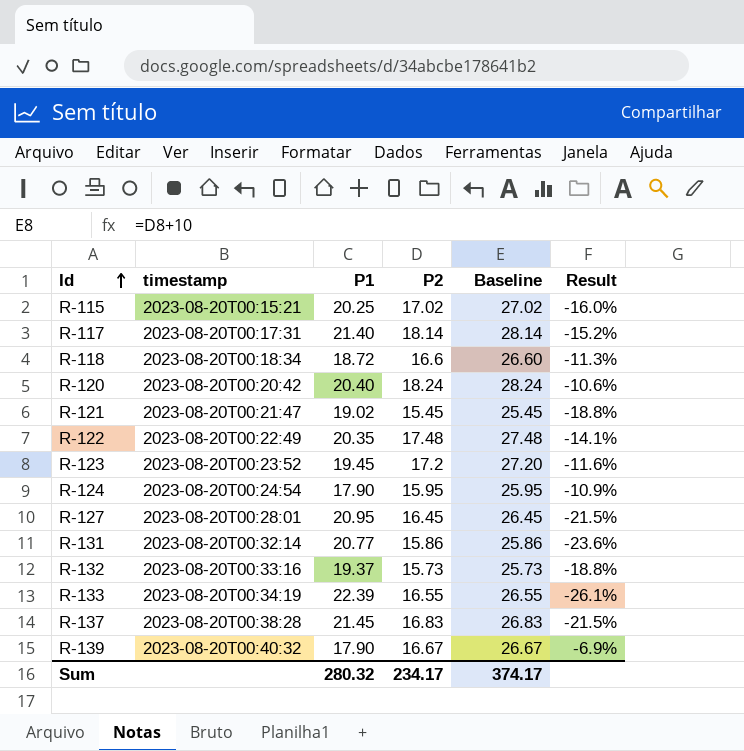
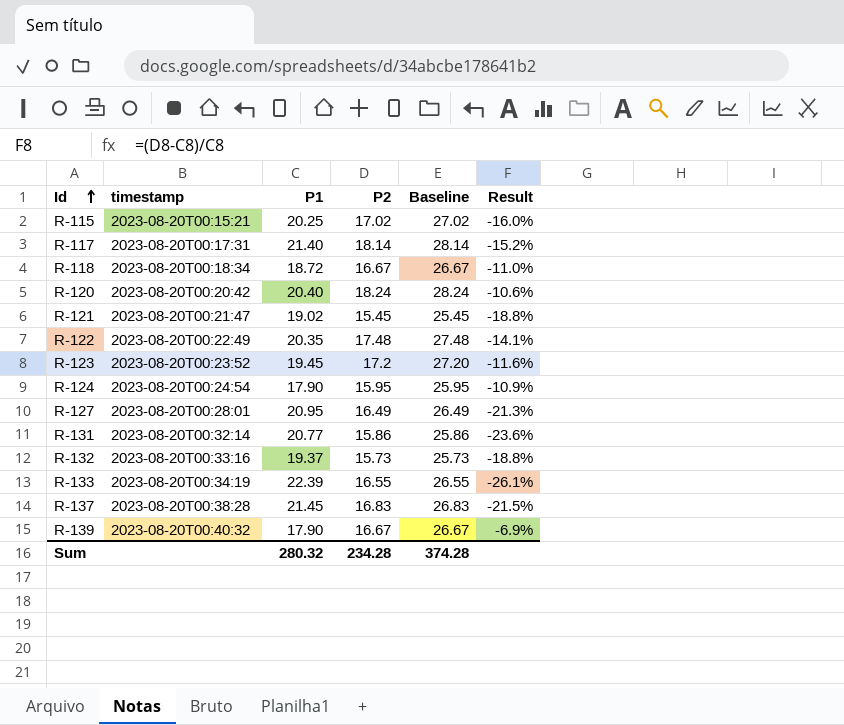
R-118 | P2: 16.6 -> 16.67
R-118 | Baseline: 26.60 -> 26.67
R-118 | Result: -11.3% -> -11.0%
R-127 | P2: 16.45 -> 16.49
R-127 | Baseline: 26.45 -> 26.49
R-127 | Result: -21.5% -> -21.3%
Sum | P2: 234.17 -> 234.28
Sum | Baseline: 374.17 -> 374.28

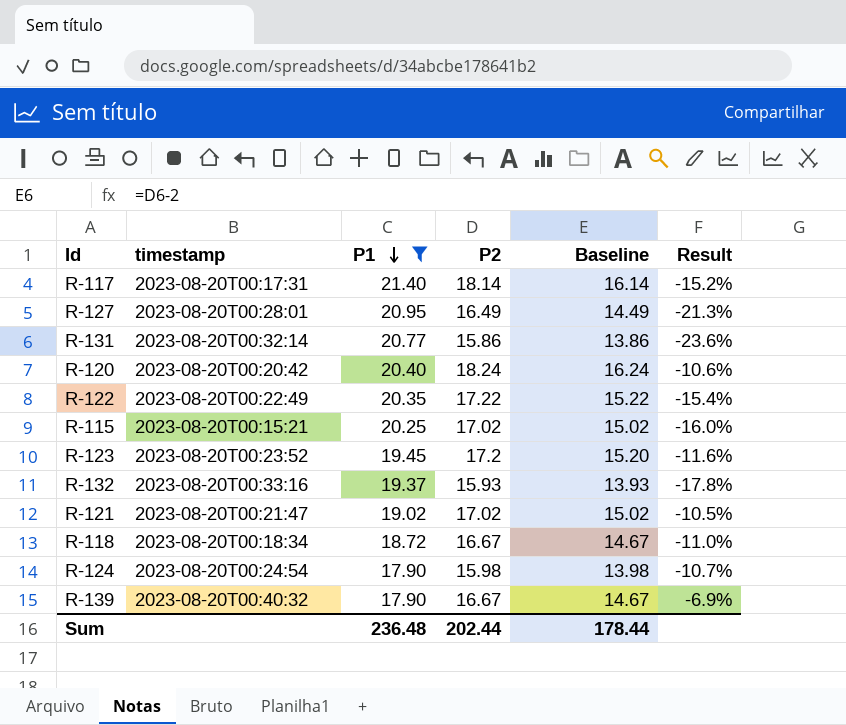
filter: none -> P1 <= 21.40
row order: Id ascending -> P1 descending
column Baseline | formula: [P2] + 10 -> [P2] - 2
R-122 | P2: 17.48 -> 17.22
R-122 | Result: -14.1% -> -15.4%
R-132 | P2: 15.73 -> 15.93
R-132 | Result: -18.8% -> -17.8%
R-121 | P2: 15.45 -> 17.02
R-121 | Result: -18.8% -> -10.5%
R-124 | P2: 15.95 -> 15.98
R-124 | Result: -10.9% -> -10.7%
Sum | P1: 280.32 -> 236.48
Sum | P2: 234.28 -> 202.44
Sum | Baseline: 374.28 -> 178.44

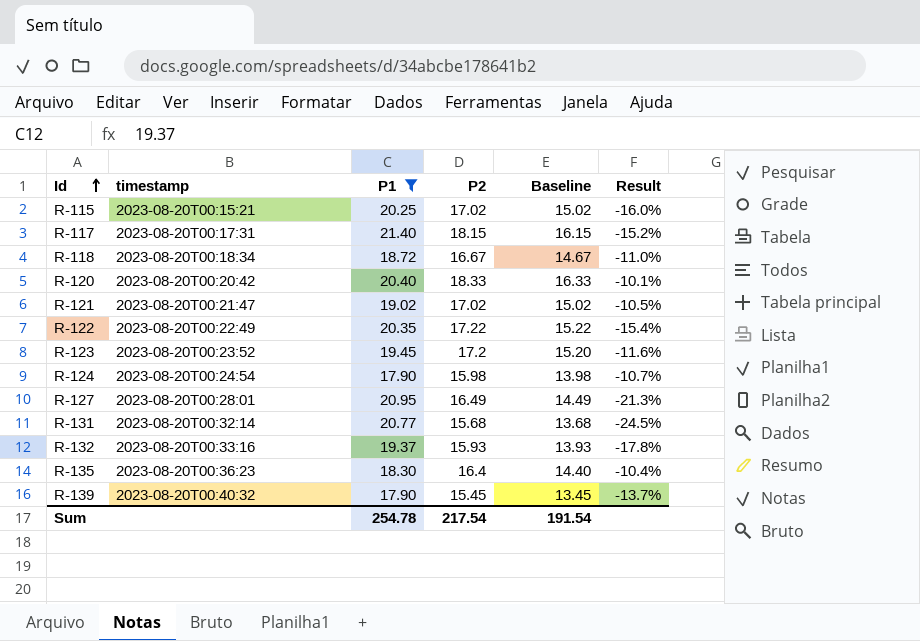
row order: P1 descending -> Id ascending
R-117 | P2: 18.14 -> 18.15
R-117 | Baseline: 16.14 -> 16.15
R-120 | P2: 18.24 -> 18.33
R-120 | Baseline: 16.24 -> 16.33
R-120 | Result: -10.6% -> -10.1%
R-131 | P2: 15.86 -> 15.68
R-131 | Baseline: 13.86 -> 13.68
R-131 | Result: -23.6% -> -24.5%
row R-135: none -> 2023-08-20T00:36:23 | 18.30 | 16.4 | 14.40 | -10.4%
R-139 | P2: 16.67 -> 15.45
R-139 | Baseline: 14.67 -> 13.45
R-139 | Result: -6.9% -> -13.7%
Sum | P1: 236.48 -> 254.78
Sum | P2: 202.44 -> 217.54
Sum | Baseline: 178.44 -> 191.54

